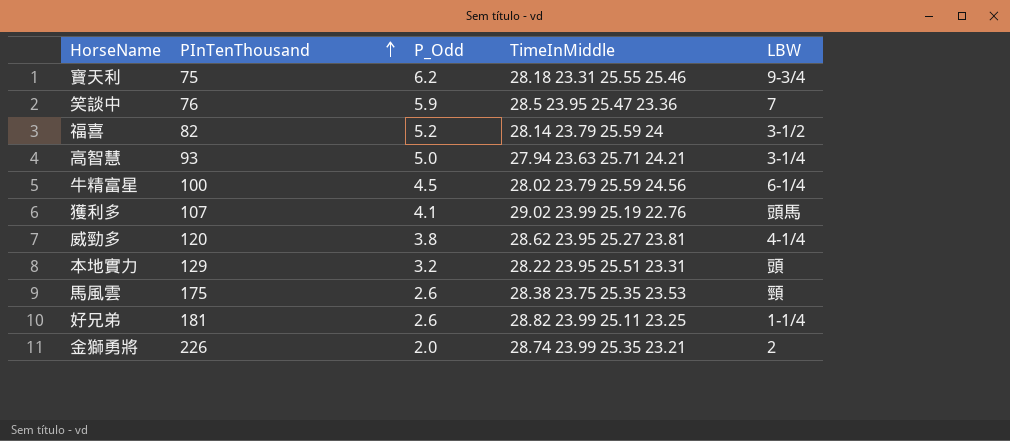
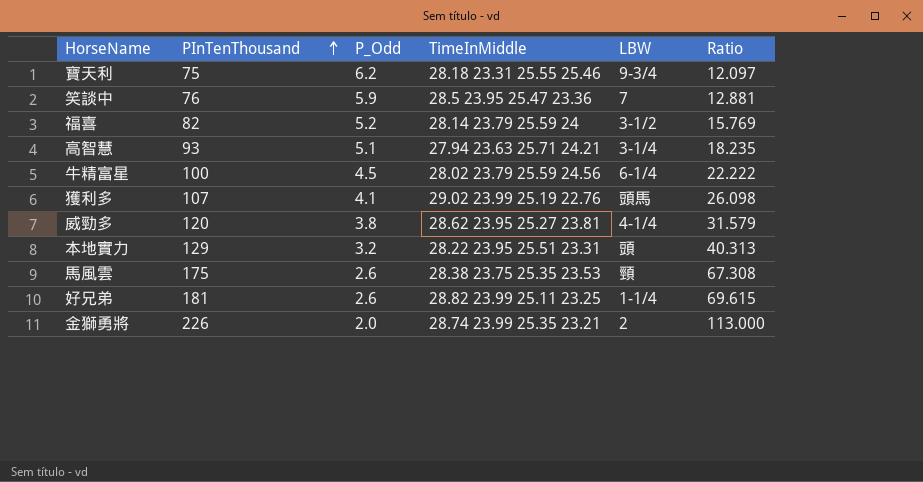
column Ratio | formula: none -> [PInTenThousand] / [P_Odd]
高智慧 | P_Odd: 5.0 -> 5.1

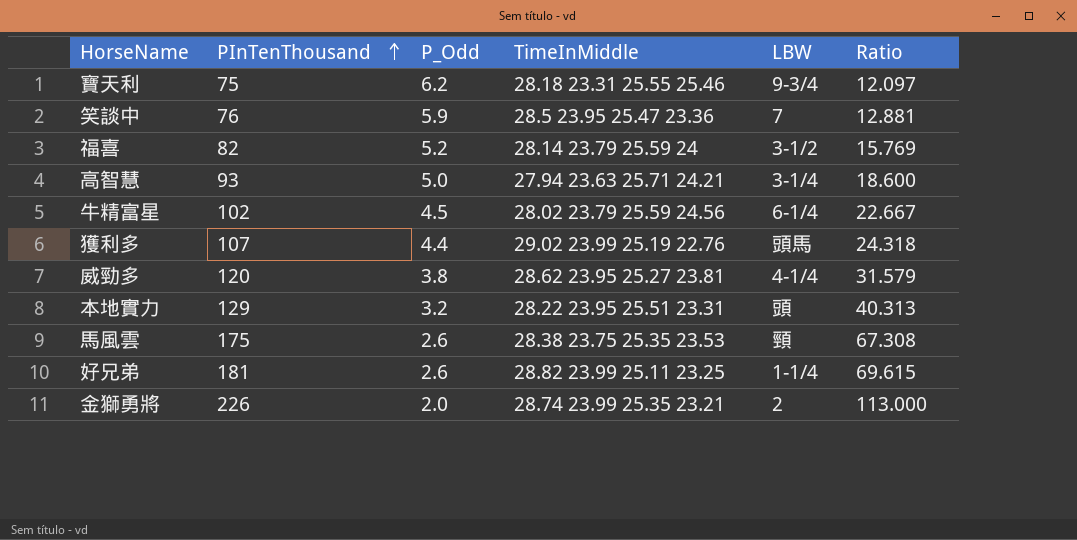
高智慧 | P_Odd: 5.1 -> 5.0
高智慧 | Ratio: 18.235 -> 18.600
牛精富星 | PInTenThousand: 100 -> 102
牛精富星 | Ratio: 22.222 -> 22.667
獲利多 | P_Odd: 4.1 -> 4.4
獲利多 | Ratio: 26.098 -> 24.318

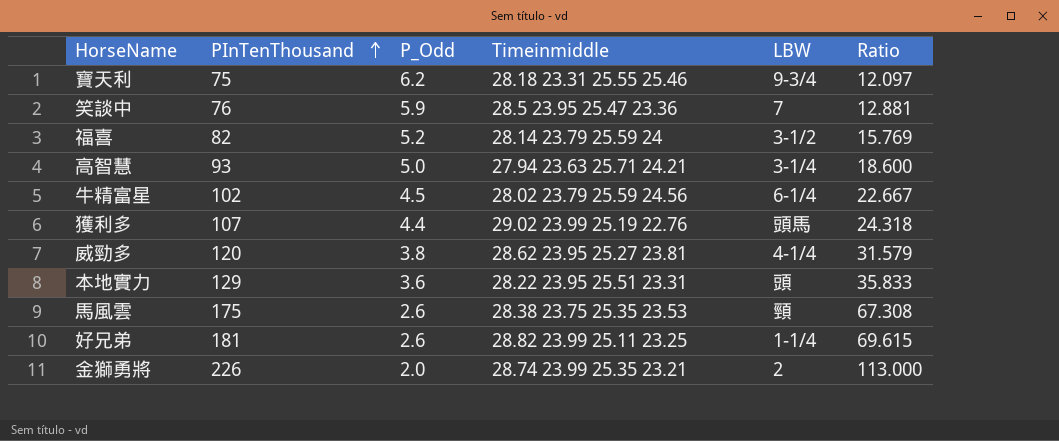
column name: TimeInMiddle -> Timeinmiddle
本地實力 | P_Odd: 3.2 -> 3.6
本地實力 | Ratio: 40.313 -> 35.833

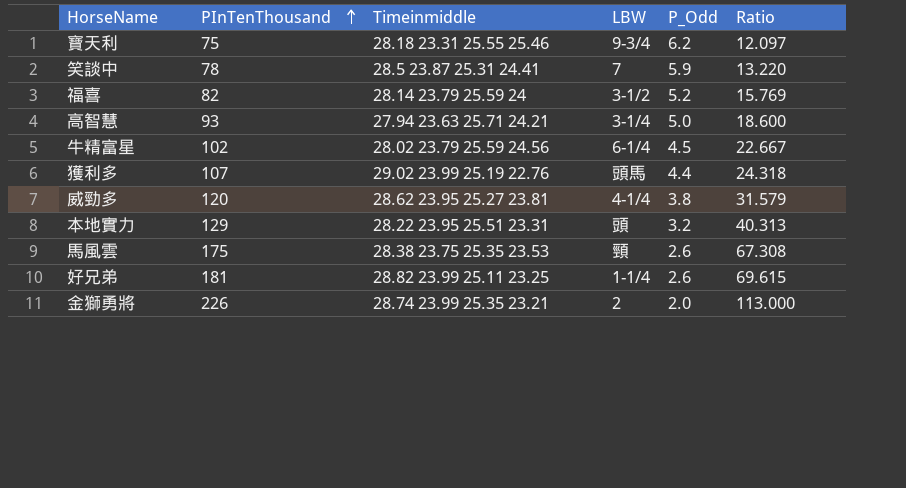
column P_Odd | position: 3 -> 5
笑談中 | PInTenThousand: 76 -> 78
笑談中 | Timeinmiddle: 28.5 23.95 25.47 23.36 -> 28.5 23.87 25.31 24.41
笑談中 | Ratio: 12.881 -> 13.220
本地實力 | P_Odd: 3.6 -> 3.2
本地實力 | Ratio: 35.833 -> 40.313

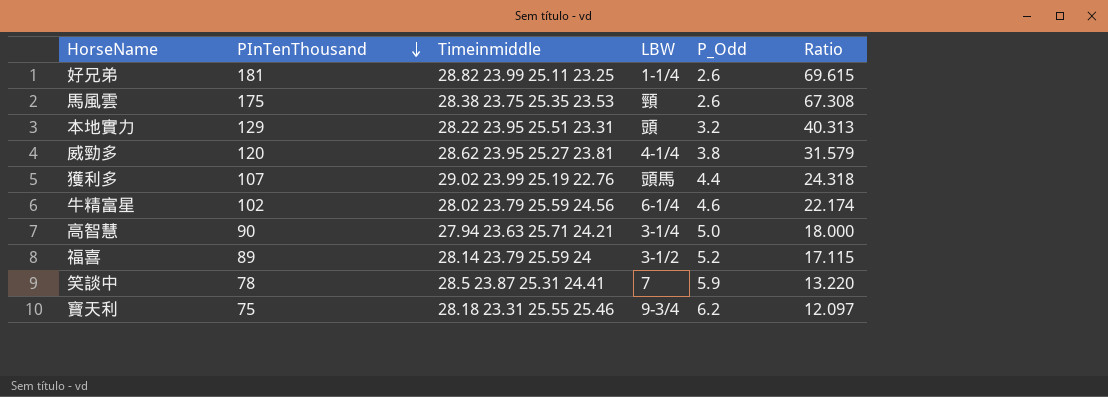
row order: PInTenThousand ascending -> PInTenThousand descending
row 金獅勇將: 226 | 28.74 23.99 25.35 23.21 | 2 | 2.0 | 113.000 -> none
牛精富星 | P_Odd: 4.5 -> 4.6
牛精富星 | Ratio: 22.667 -> 22.174
高智慧 | PInTenThousand: 93 -> 90
高智慧 | Ratio: 18.600 -> 18.000
福喜 | PInTenThousand: 82 -> 89
福喜 | Ratio: 15.769 -> 17.115

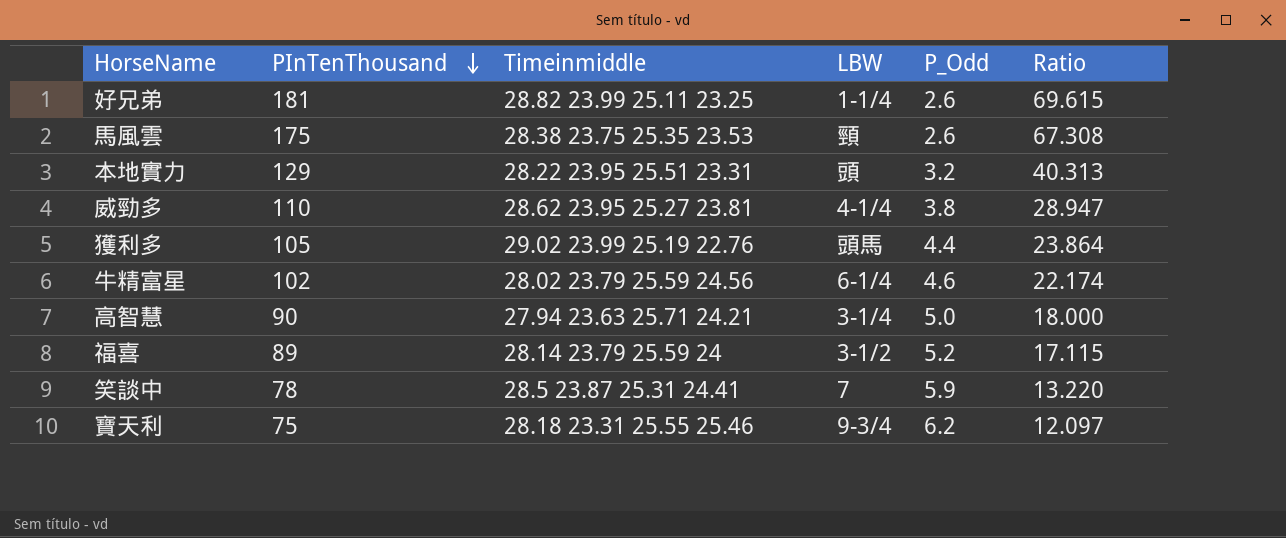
威勁多 | PInTenThousand: 120 -> 110
威勁多 | Ratio: 31.579 -> 28.947
獲利多 | PInTenThousand: 107 -> 105
獲利多 | Ratio: 24.318 -> 23.864

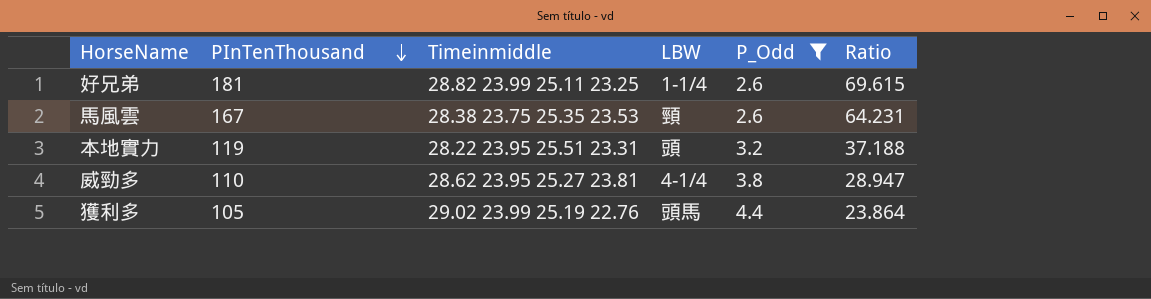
filter: none -> P_Odd <= 4.4
馬風雲 | PInTenThousand: 175 -> 167
馬風雲 | Ratio: 67.308 -> 64.231
本地實力 | PInTenThousand: 129 -> 119
本地實力 | Ratio: 40.313 -> 37.188

